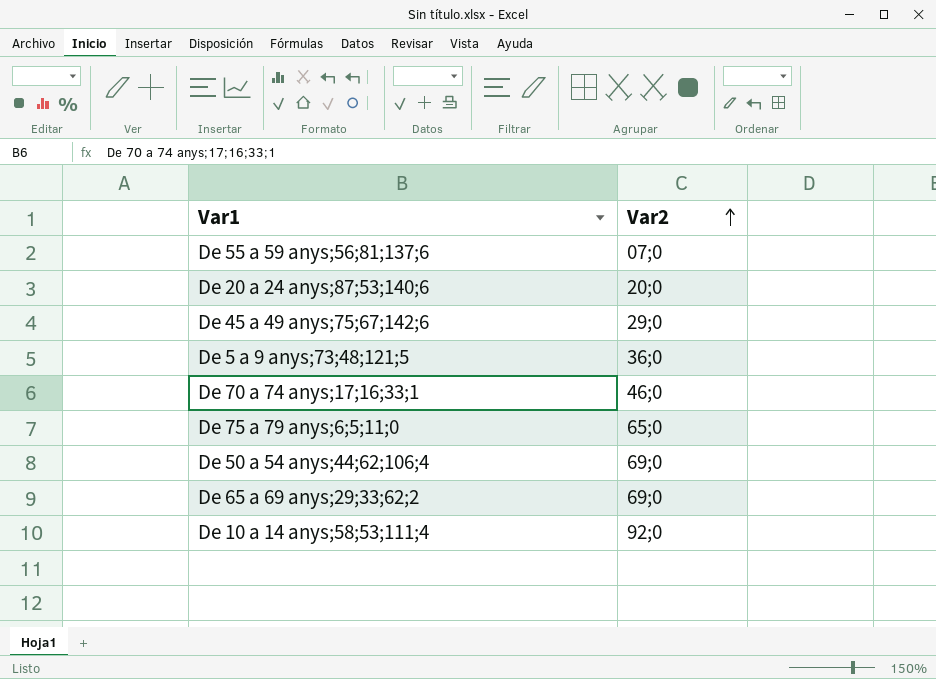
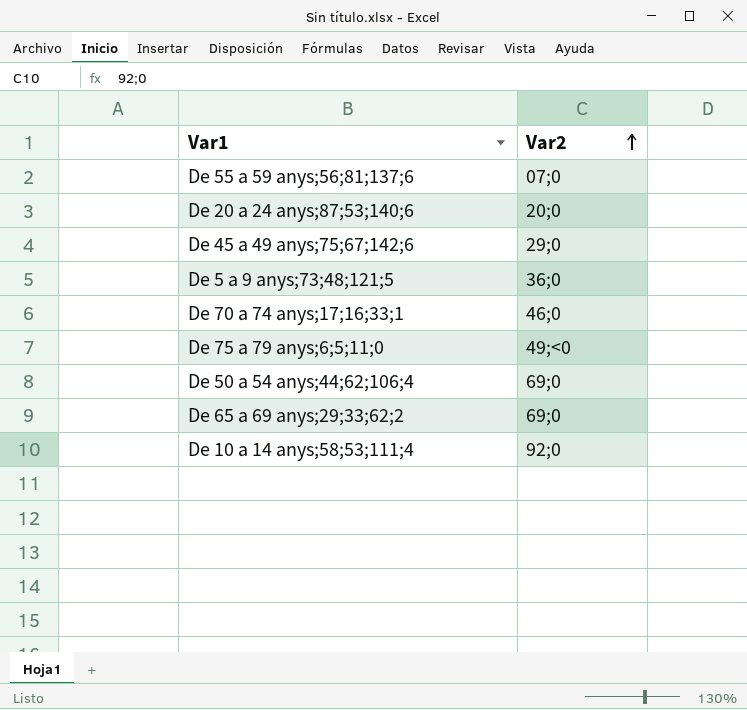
De 75 a 79 anys;6;5;11;0 | Var2: 65;0 -> 49;<0

